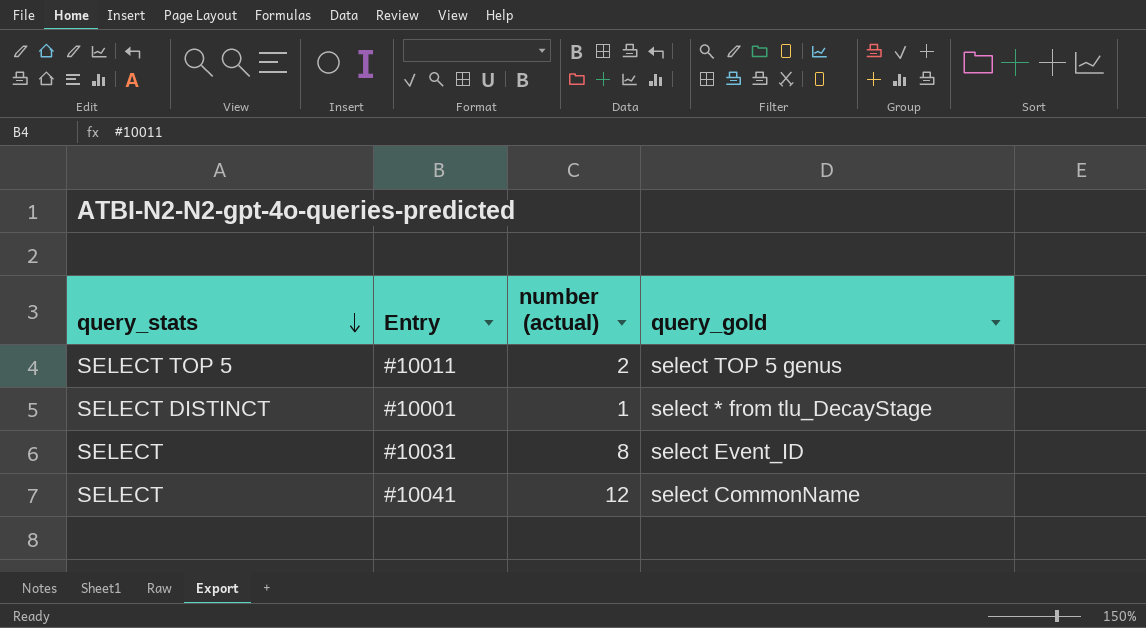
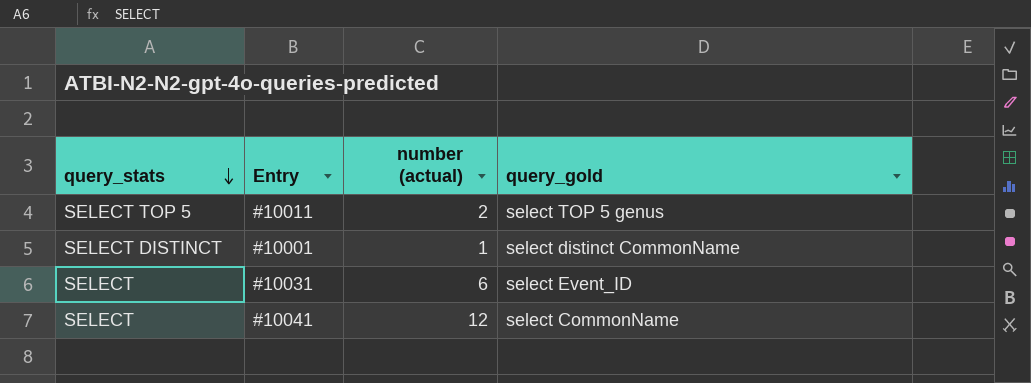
#10001 | query_gold: select * from tlu_DecayStage -> select distinct CommonName
#10031 | number (actual): 8 -> 6

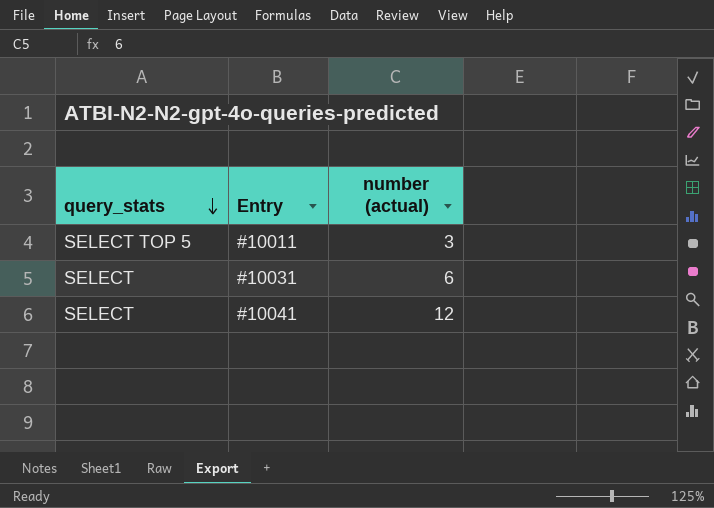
column query_gold | position: 4 -> none
row #10001: SELECT DISTINCT | 1 | select distinct CommonName -> none
#10011 | number (actual): 2 -> 3

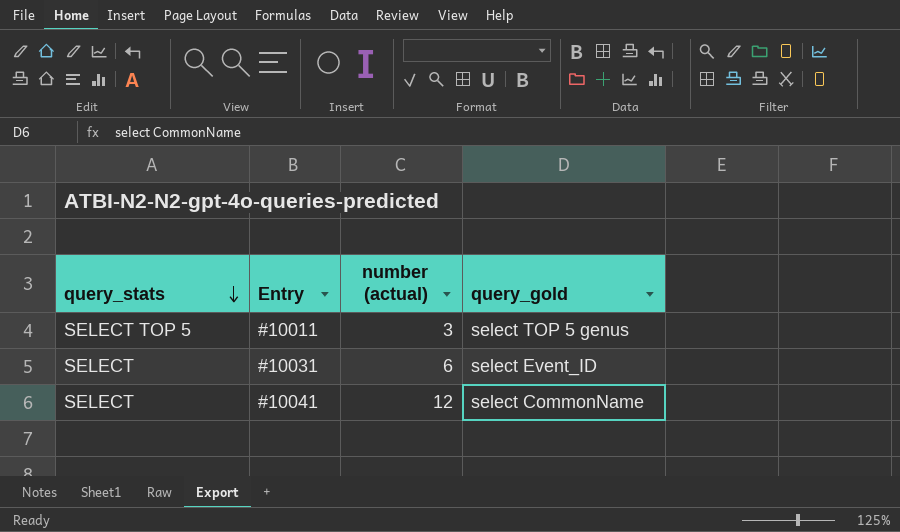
column query_gold | position: none -> 4

